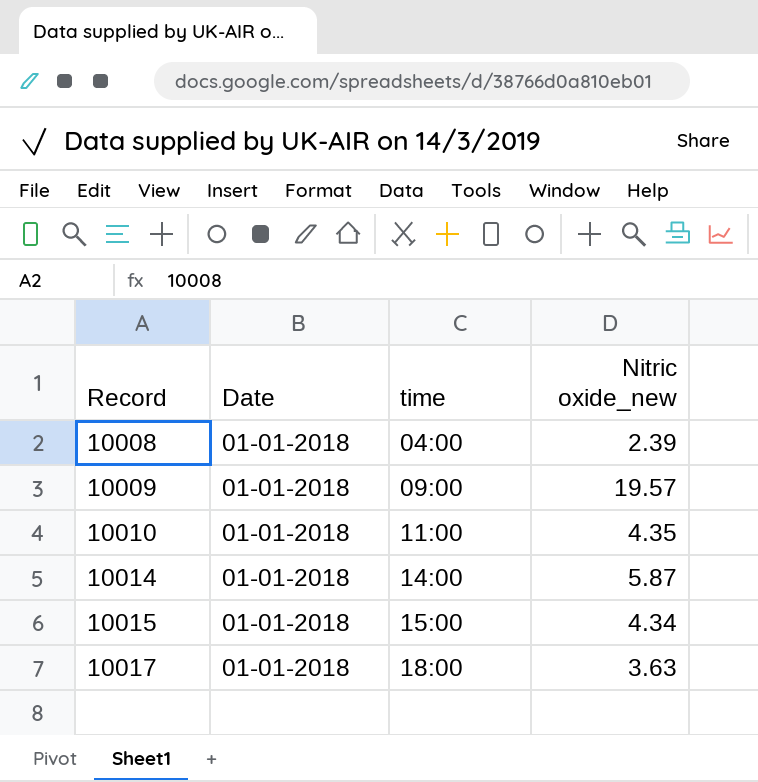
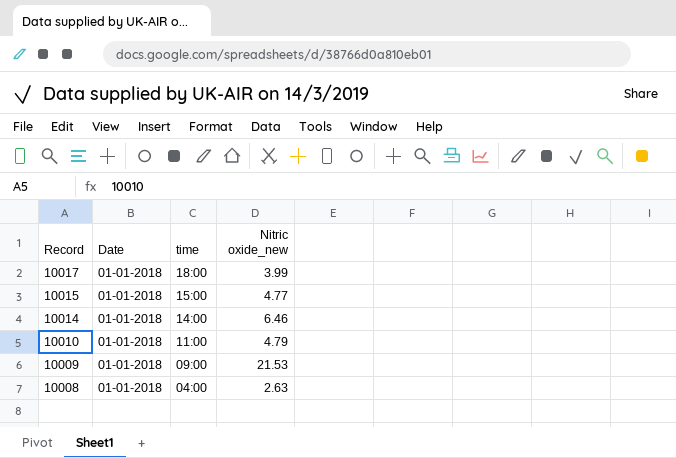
row order: Record ascending -> Record descending
10017 | Nitric oxide_new: 3.63 -> 3.99
10015 | Nitric oxide_new: 4.34 -> 4.77
10014 | Nitric oxide_new: 5.87 -> 6.46
10010 | Nitric oxide_new: 4.35 -> 4.79
10009 | Nitric oxide_new: 19.57 -> 21.53
10008 | Nitric oxide_new: 2.39 -> 2.63

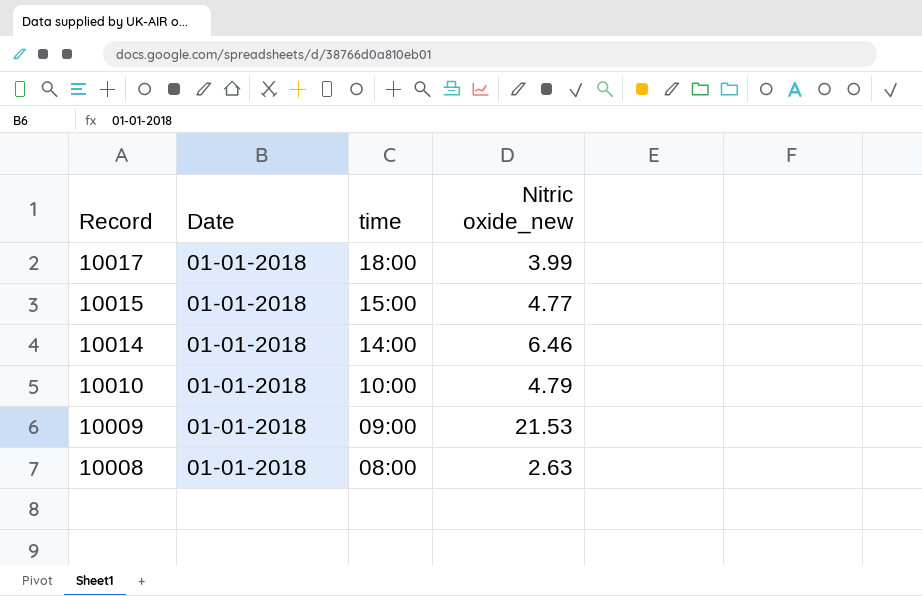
10010 | time: 11:00 -> 10:00
10008 | time: 04:00 -> 08:00

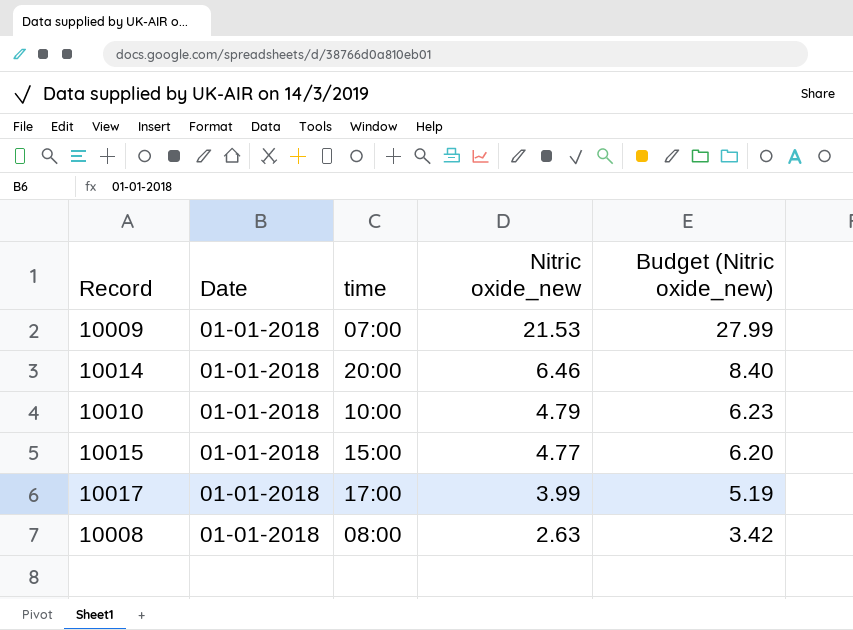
row order: Record descending -> Nitric oxide_new descending
column Budget (Nitric oxide_new) | formula: none -> [Nitric oxide_new] * 1.3
10009 | time: 09:00 -> 07:00
10014 | time: 14:00 -> 20:00
10017 | time: 18:00 -> 17:00

